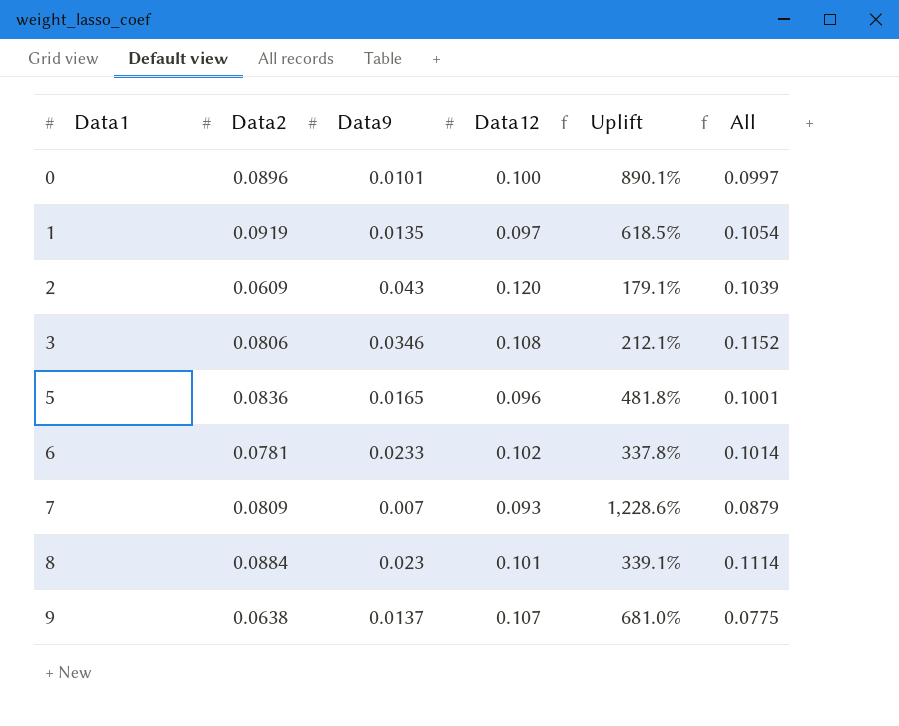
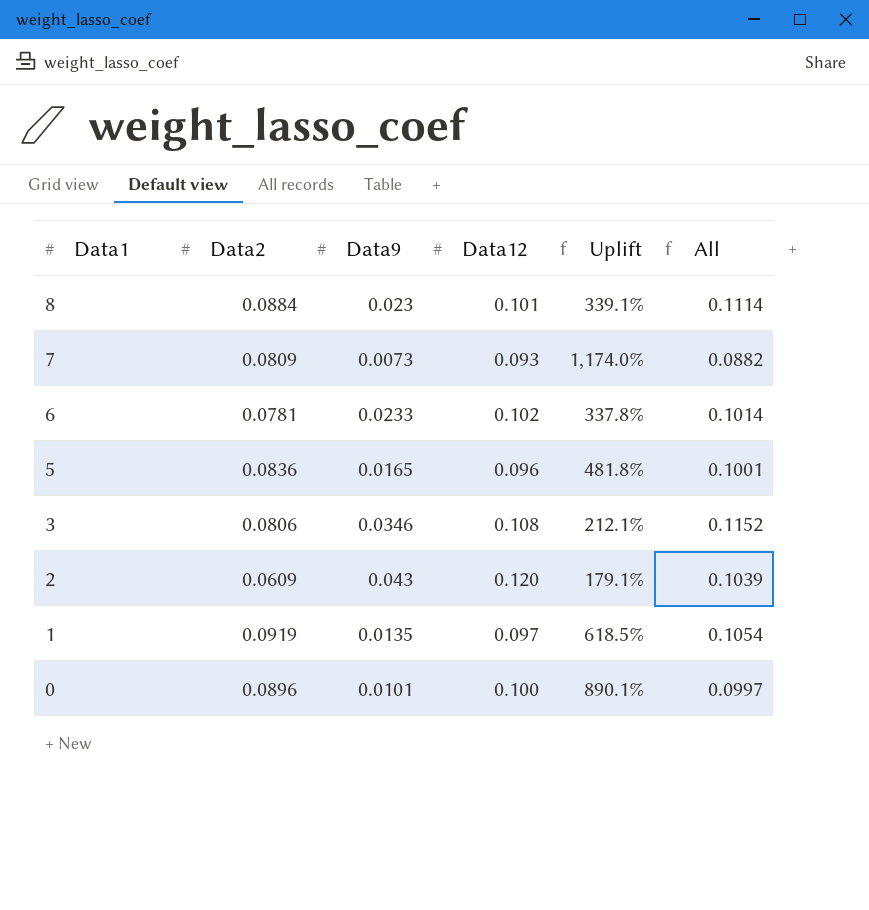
row order: Data1 ascending -> Data1 descending
row 9: 0.0638 | 0.0137 | 0.107 | 681.0% | 0.0775 -> none
7 | Data9: 0.007 -> 0.0073
7 | Uplift: 1,228.6% -> 1,174.0%
7 | All: 0.0879 -> 0.0882

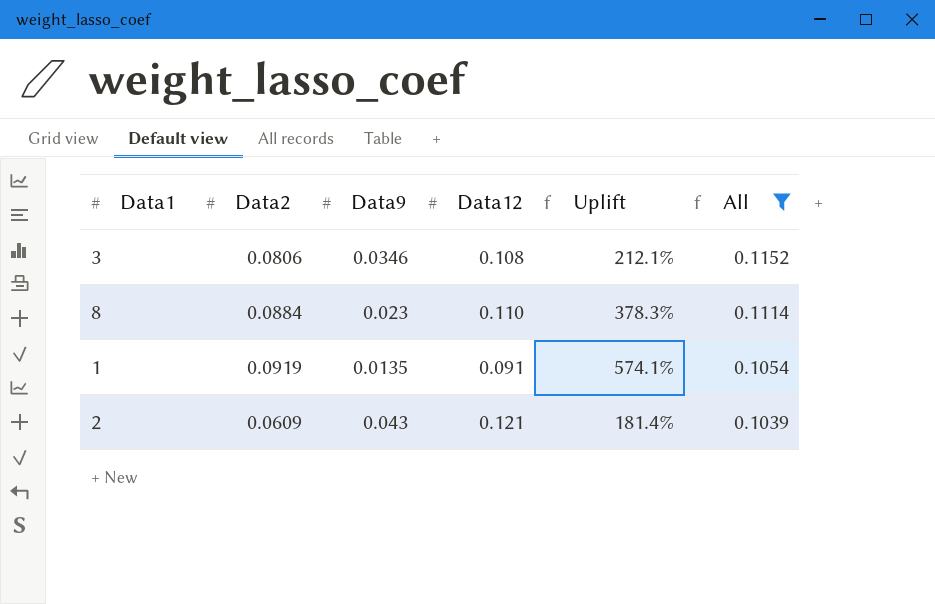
filter: none -> All >= 0.1039
row order: Data1 descending -> All descending
8 | Data12: 0.101 -> 0.110
8 | Uplift: 339.1% -> 378.3%
1 | Data12: 0.097 -> 0.091
1 | Uplift: 618.5% -> 574.1%
2 | Data12: 0.120 -> 0.121
2 | Uplift: 179.1% -> 181.4%

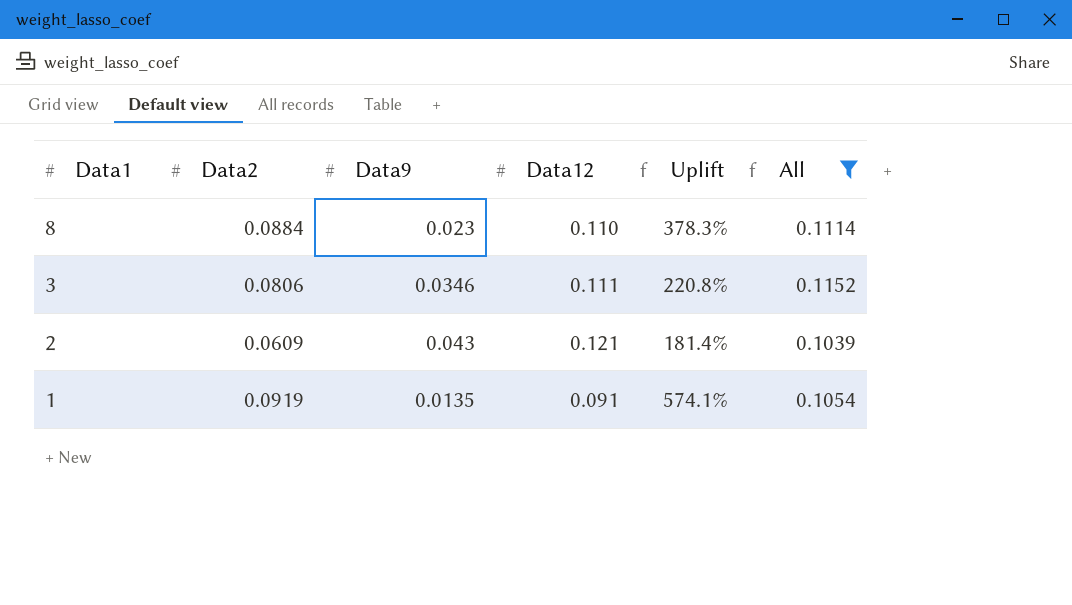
row order: All descending -> Data1 descending
3 | Data12: 0.108 -> 0.111
3 | Uplift: 212.1% -> 220.8%

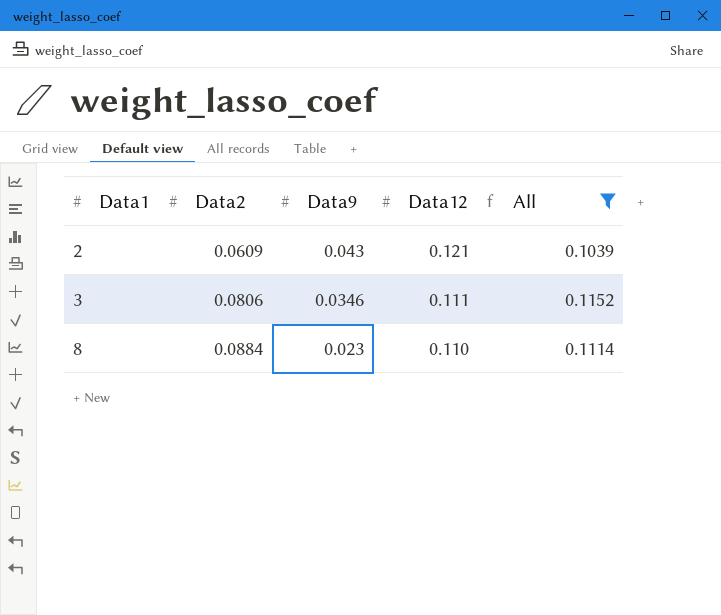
row order: Data1 descending -> Data1 ascending
column Uplift | formula: ([Data12] - [Data9]) / [Data9] -> none
row 1: 0.0919 | 0.0135 | 0.091 | 574.1% | 0.1054 -> none

